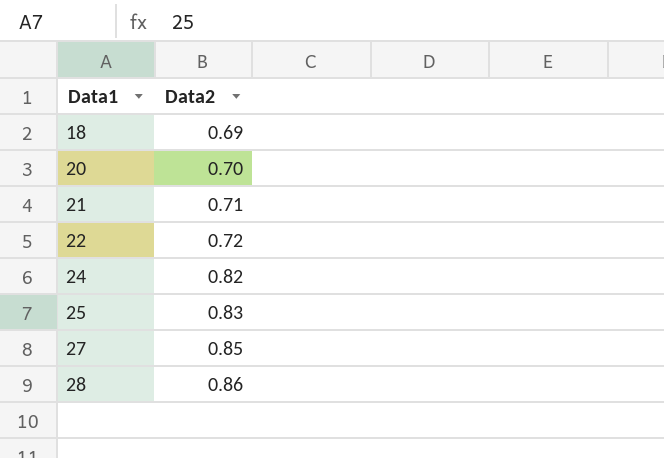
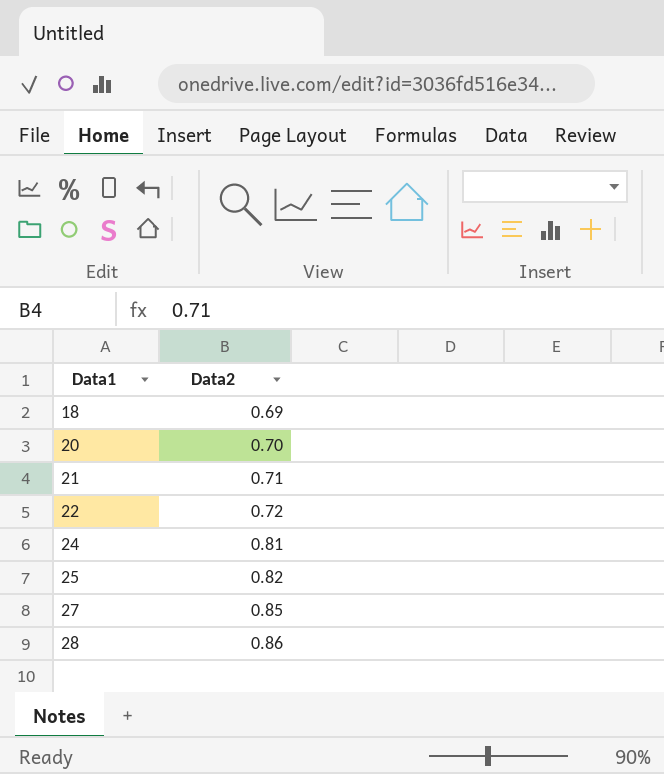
24 | Data2: 0.82 -> 0.81
25 | Data2: 0.83 -> 0.82

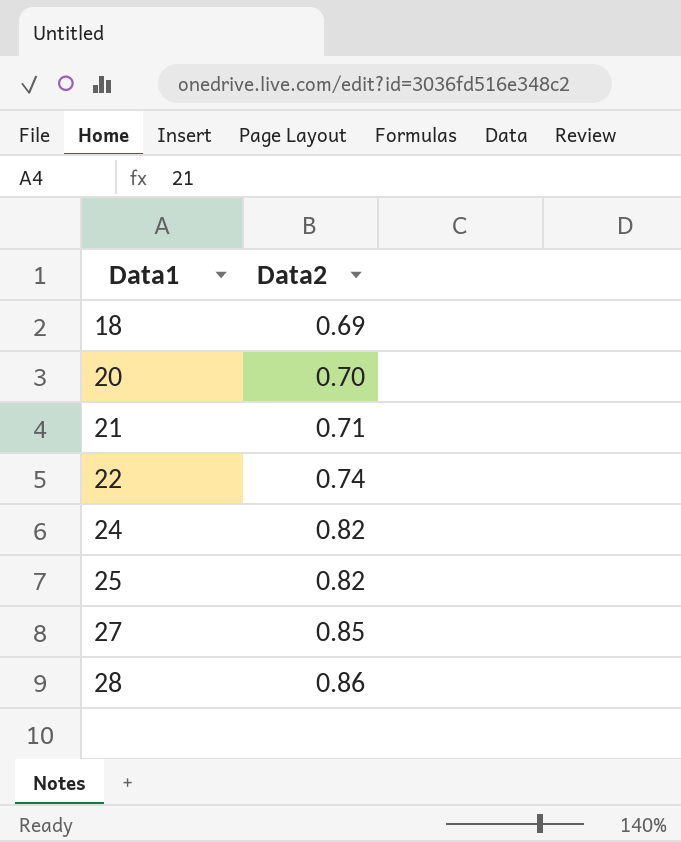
22 | Data2: 0.72 -> 0.74
24 | Data2: 0.81 -> 0.82

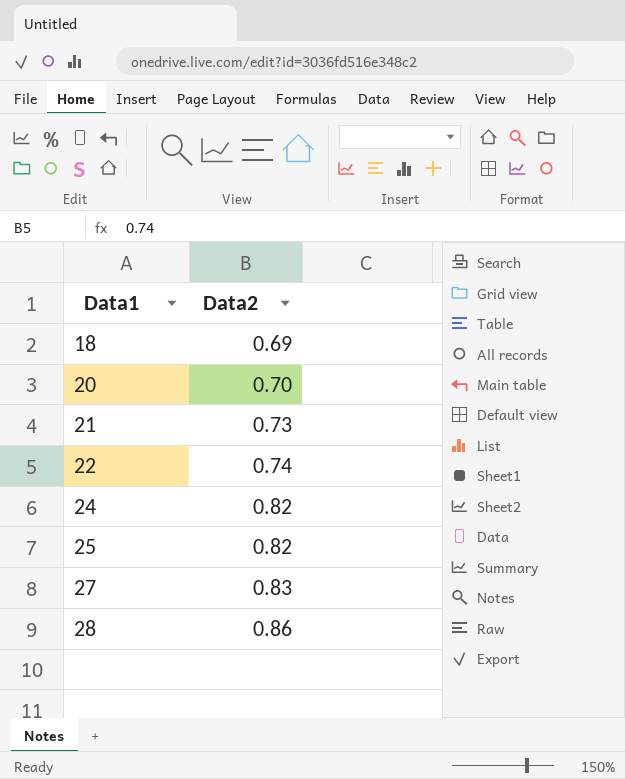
21 | Data2: 0.71 -> 0.73
27 | Data2: 0.85 -> 0.83

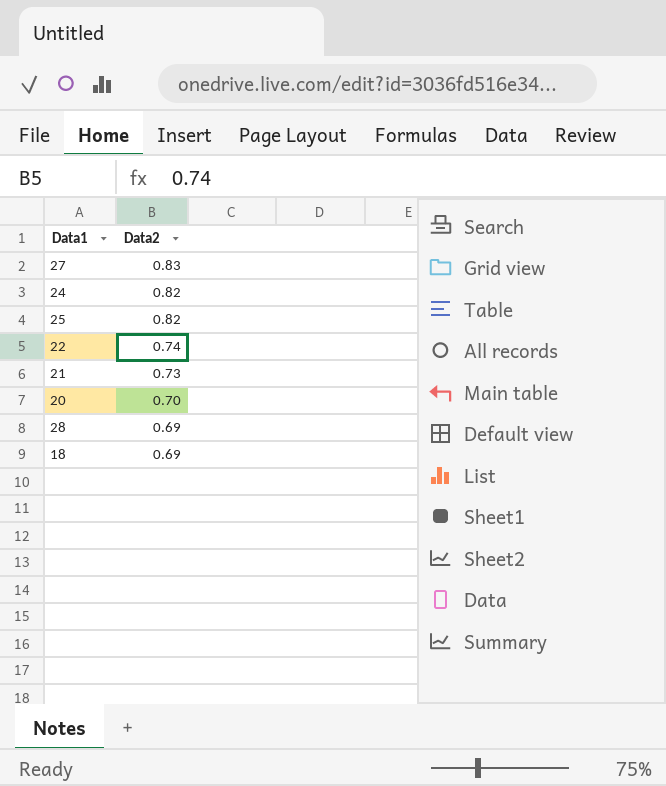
row order: Data1 ascending -> Data2 descending
28 | Data2: 0.86 -> 0.69

